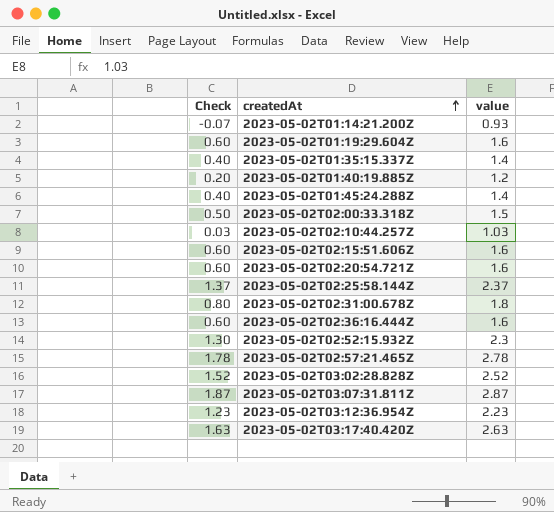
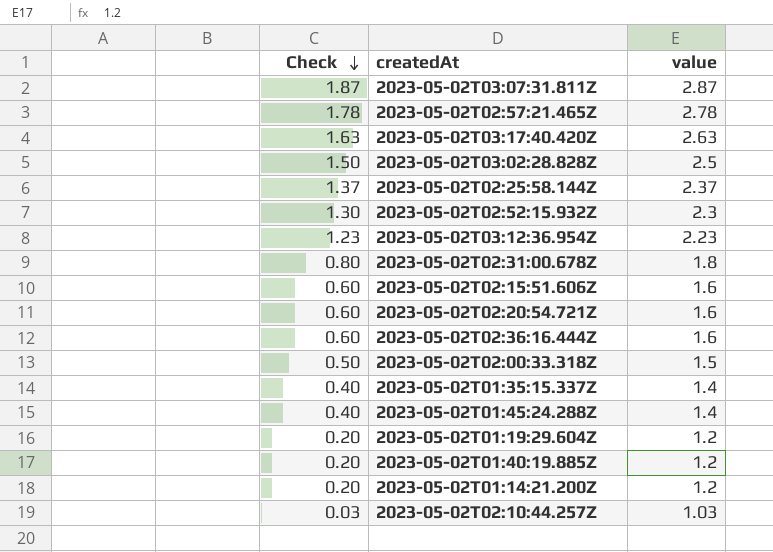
row order: createdAt ascending -> Check descending
2023-05-02T03:02:28.828Z | Check: 1.52 -> 1.50
2023-05-02T03:02:28.828Z | value: 2.52 -> 2.5
2023-05-02T01:19:29.604Z | Check: 0.60 -> 0.20
2023-05-02T01:19:29.604Z | value: 1.6 -> 1.2
2023-05-02T01:14:21.200Z | Check: -0.07 -> 0.20
2023-05-02T01:14:21.200Z | value: 0.93 -> 1.2

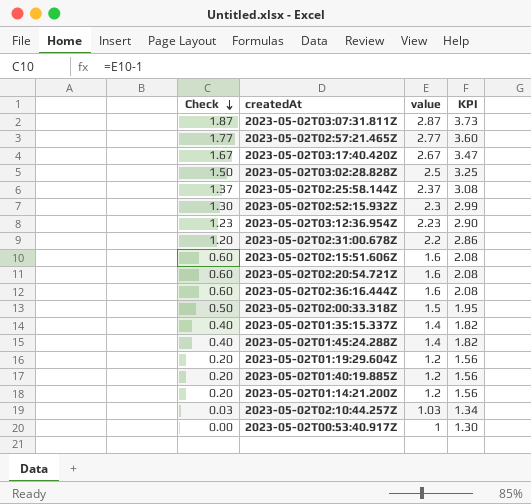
column KPI | formula: none -> [value] * 1.3
2023-05-02T02:57:21.465Z | Check: 1.78 -> 1.77
2023-05-02T02:57:21.465Z | value: 2.78 -> 2.77
2023-05-02T03:17:40.420Z | Check: 1.63 -> 1.67
2023-05-02T03:17:40.420Z | value: 2.63 -> 2.67
2023-05-02T02:31:00.678Z | Check: 0.80 -> 1.20
2023-05-02T02:31:00.678Z | value: 1.8 -> 2.2
row 2023-05-02T00:53:40.917Z: none -> 0.00 | 1 | 1.30

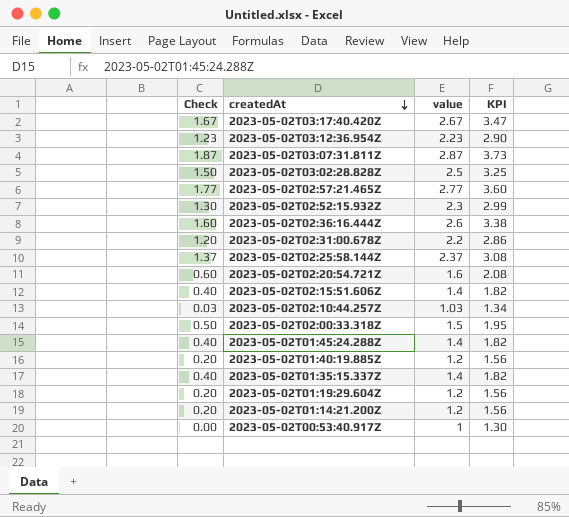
row order: Check descending -> createdAt descending
2023-05-02T02:36:16.444Z | Check: 0.60 -> 1.60
2023-05-02T02:36:16.444Z | value: 1.6 -> 2.6
2023-05-02T02:36:16.444Z | KPI: 2.08 -> 3.38
2023-05-02T02:15:51.606Z | Check: 0.60 -> 0.40
2023-05-02T02:15:51.606Z | value: 1.6 -> 1.4
2023-05-02T02:15:51.606Z | KPI: 2.08 -> 1.82

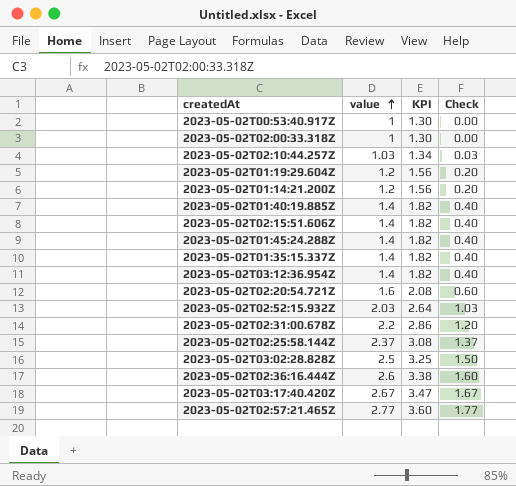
row order: createdAt descending -> value ascending
column Check | position: 1 -> 4
row 2023-05-02T03:07:31.811Z: 1.87 | 2.87 | 3.73 -> none
2023-05-02T02:00:33.318Z | value: 1.5 -> 1
2023-05-02T02:00:33.318Z | KPI: 1.95 -> 1.30
2023-05-02T02:00:33.318Z | Check: 0.50 -> 0.00
2023-05-02T01:40:19.885Z | value: 1.2 -> 1.4
2023-05-02T01:40:19.885Z | KPI: 1.56 -> 1.82
2023-05-02T01:40:19.885Z | Check: 0.20 -> 0.40
2023-05-02T03:12:36.954Z | value: 2.23 -> 1.4
2023-05-02T03:12:36.954Z | KPI: 2.90 -> 1.82
2023-05-02T03:12:36.954Z | Check: 1.23 -> 0.40
2023-05-02T02:52:15.932Z | value: 2.3 -> 2.03
2023-05-02T02:52:15.932Z | KPI: 2.99 -> 2.64
2023-05-02T02:52:15.932Z | Check: 1.30 -> 1.03

